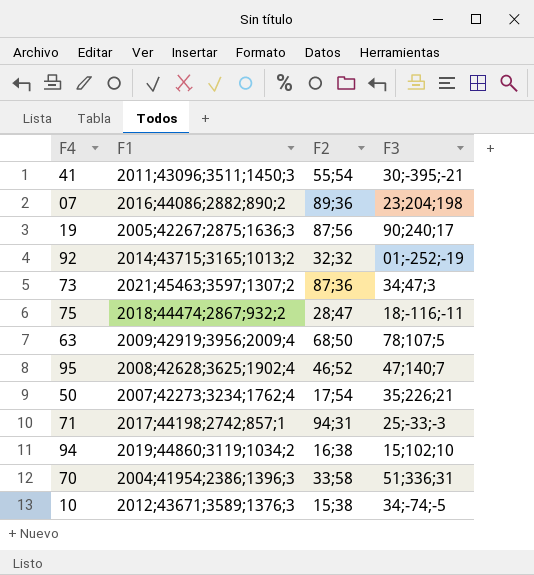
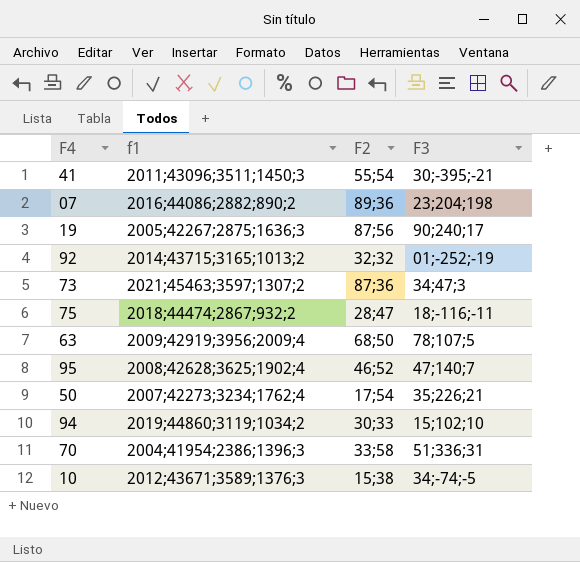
column name: F1 -> f1
row 71: 2017;44198;2742;857;1 | 94;31 | 25;-33;-3 -> none
94 | F2: 16;38 -> 30;33

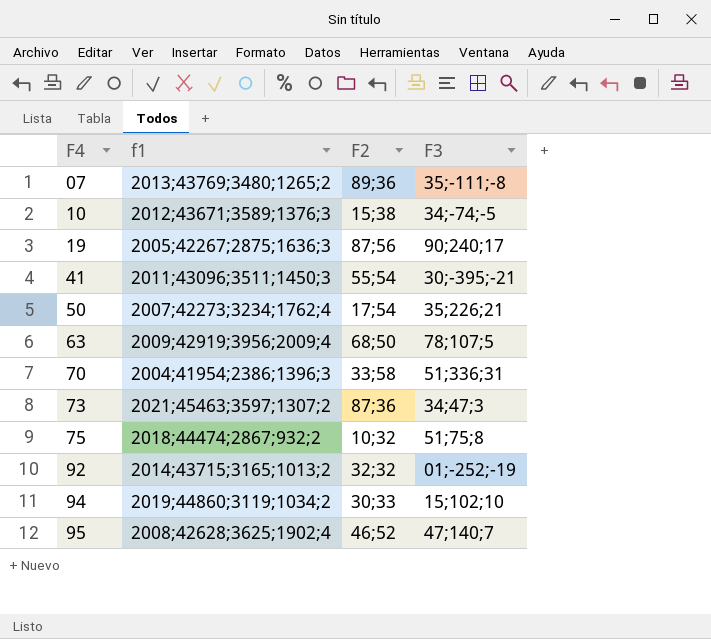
row order: none -> F4 ascending
07 | f1: 2016;44086;2882;890;2 -> 2013;43769;3480;1265;2
07 | F3: 23;204;198 -> 35;-111;-8
75 | F2: 28;47 -> 10;32
75 | F3: 18;-116;-11 -> 51;75;8

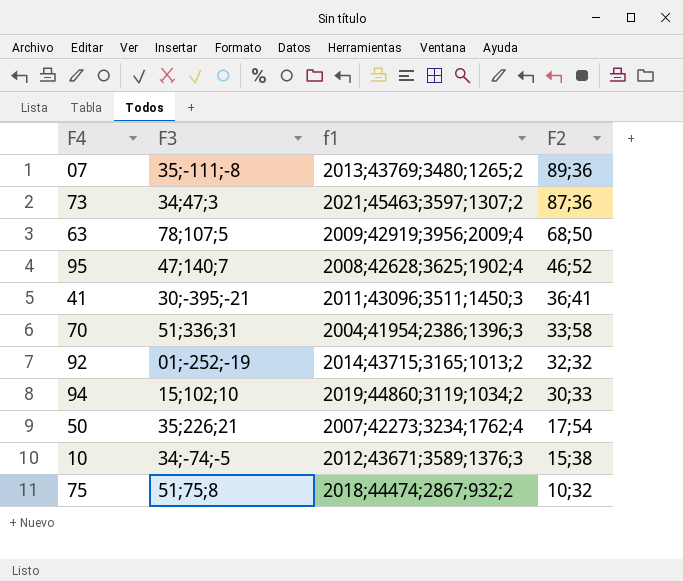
row order: F4 ascending -> F2 descending
column F3 | position: 4 -> 2
row 19: 2005;42267;2875;1636;3 | 87;56 | 90;240;17 -> none
41 | F2: 55;54 -> 36;41

